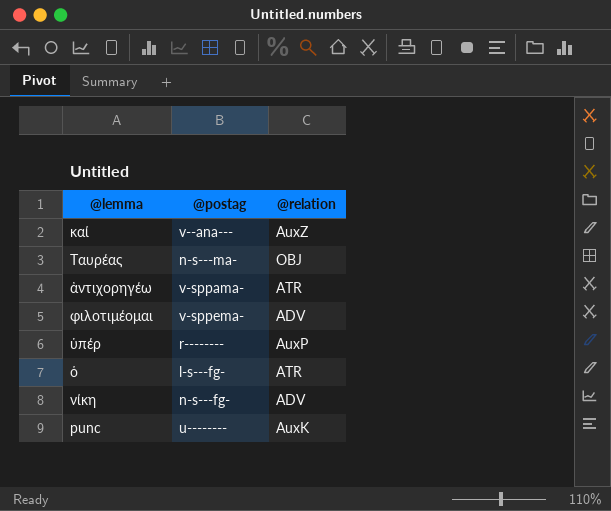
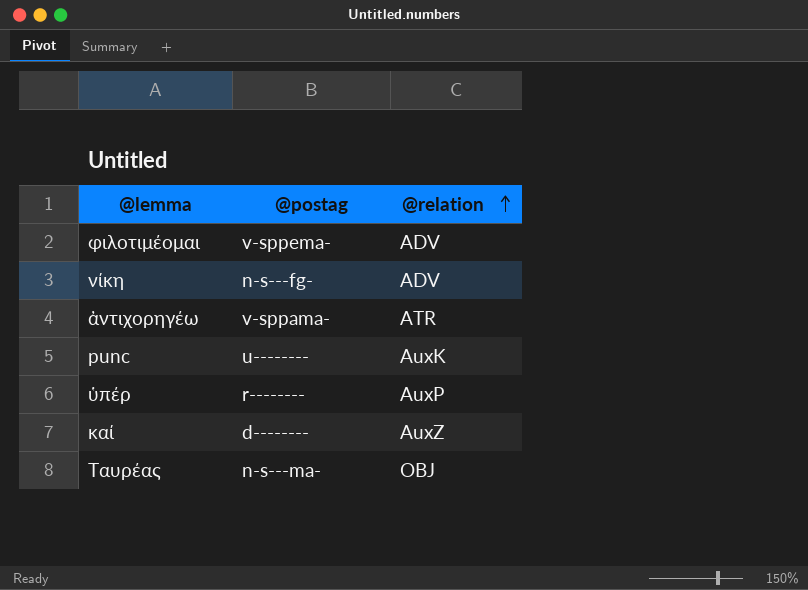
row order: none -> @relation ascending
row ὁ: l-s---fg- | ATR -> none
καί | @postag: v--ana--- -> d--------

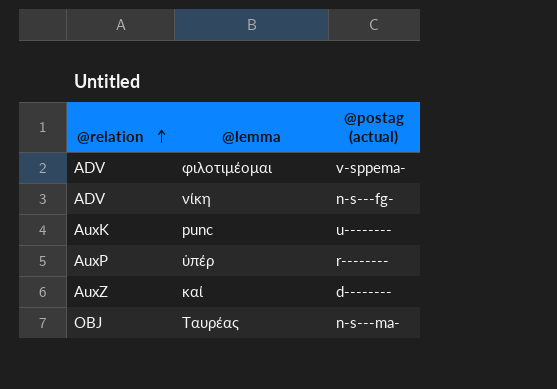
column @relation | position: 3 -> 1
column name: @postag -> @postag (actual)
row ἀντιχορηγέω: v-sppama- | ATR -> none

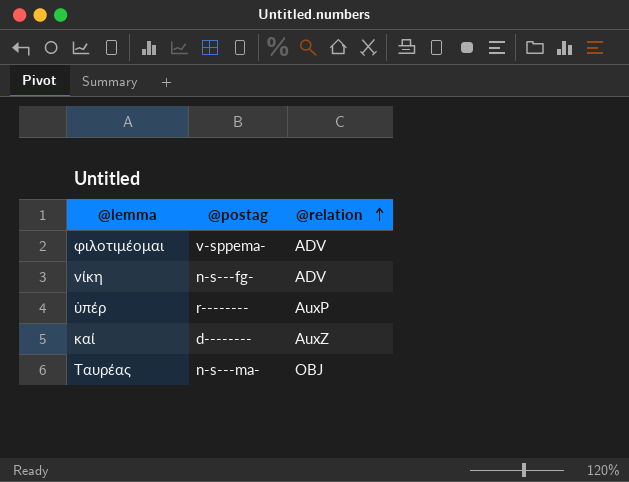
column name: @postag (actual) -> @postag
column @relation | position: 1 -> 3
row punc: AuxK | u-------- -> none

